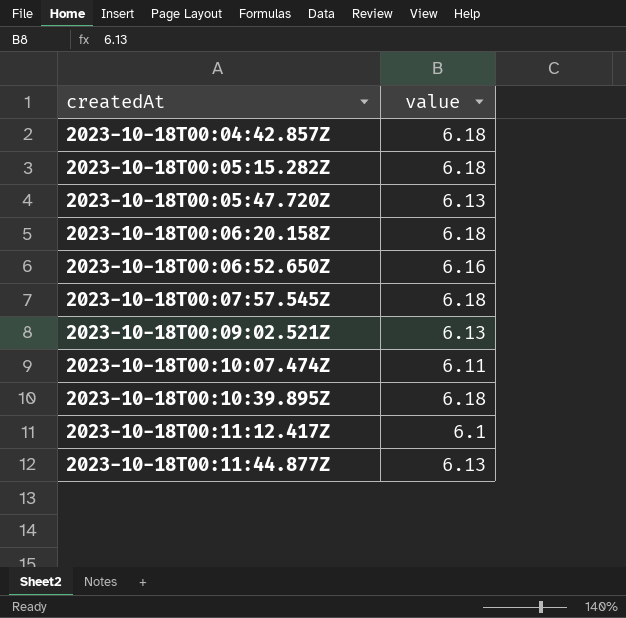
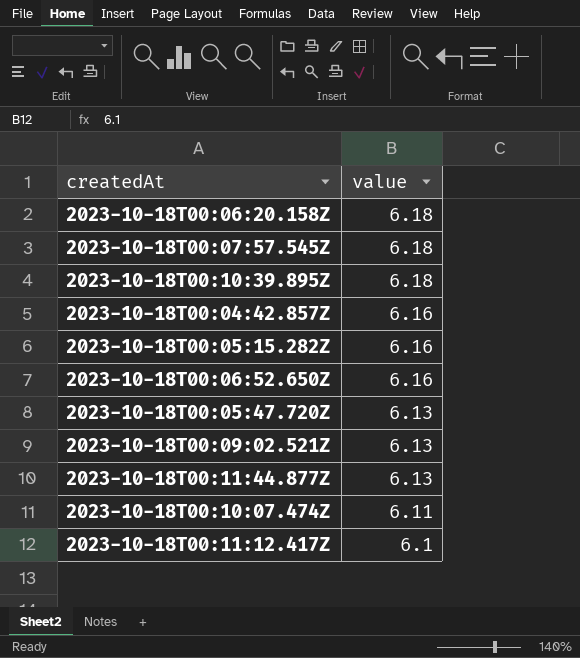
row order: createdAt ascending -> value descending
2023-10-18T00:04:42.857Z | value: 6.18 -> 6.16
2023-10-18T00:05:15.282Z | value: 6.18 -> 6.16

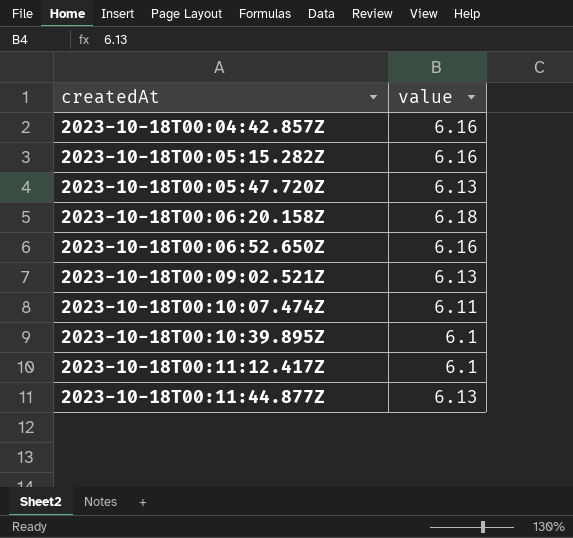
row order: value descending -> createdAt ascending
row 2023-10-18T00:07:57.545Z: 6.18 -> none
2023-10-18T00:10:39.895Z | value: 6.18 -> 6.1

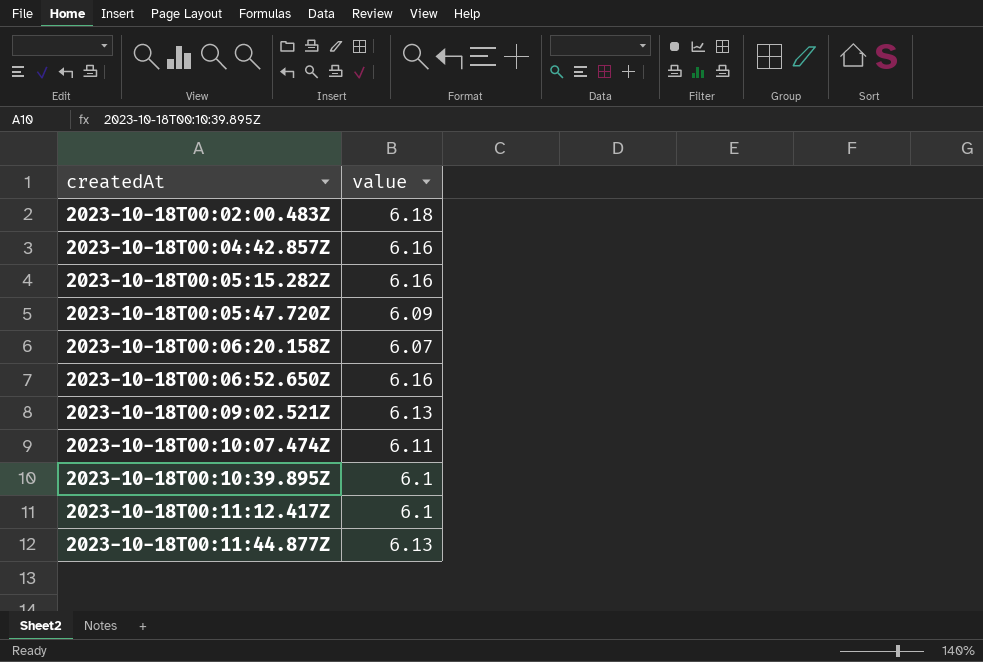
row 2023-10-18T00:02:00.483Z: none -> 6.18
2023-10-18T00:05:47.720Z | value: 6.13 -> 6.09
2023-10-18T00:06:20.158Z | value: 6.18 -> 6.07

